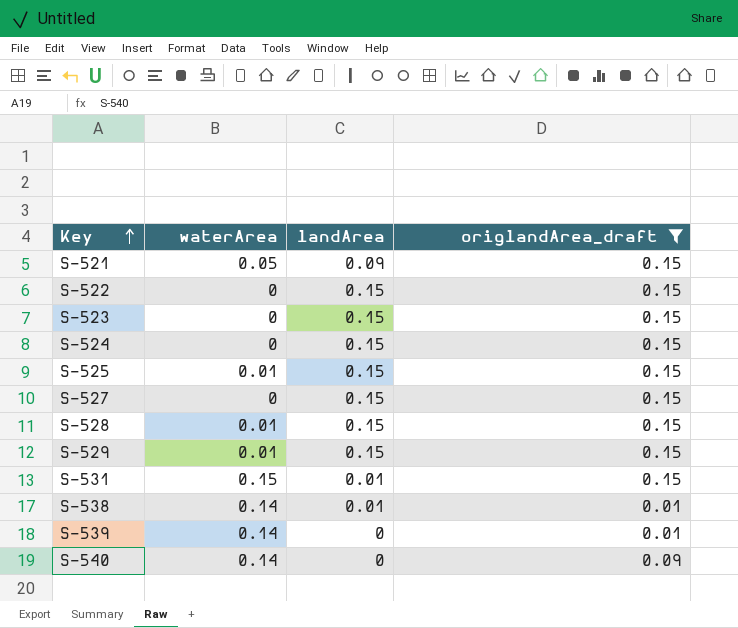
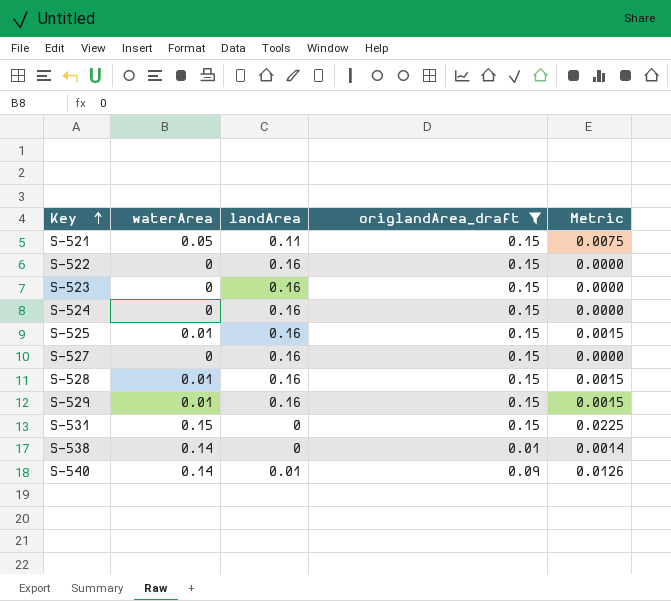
column Metric | formula: none -> [waterArea] * [origlandArea_draft]
row S-539: 0.14 | 0 | 0.01 -> none
S-521 | landArea: 0.09 -> 0.11
S-522 | landArea: 0.15 -> 0.16
S-523 | landArea: 0.15 -> 0.16
S-524 | landArea: 0.15 -> 0.16
S-525 | landArea: 0.15 -> 0.16
S-527 | landArea: 0.15 -> 0.16
S-528 | landArea: 0.15 -> 0.16
S-529 | landArea: 0.15 -> 0.16
S-531 | landArea: 0.01 -> 0
S-538 | landArea: 0.01 -> 0
S-540 | landArea: 0 -> 0.01

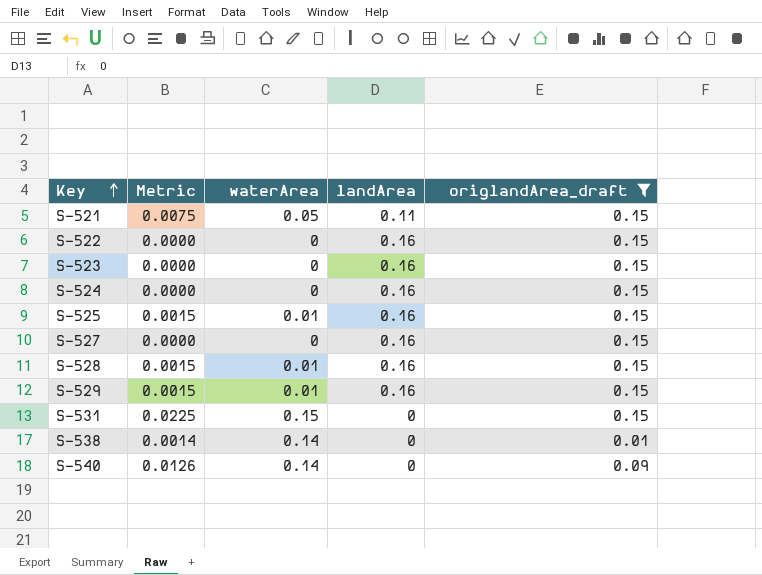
column Metric | position: 5 -> 2
S-540 | landArea: 0.01 -> 0

